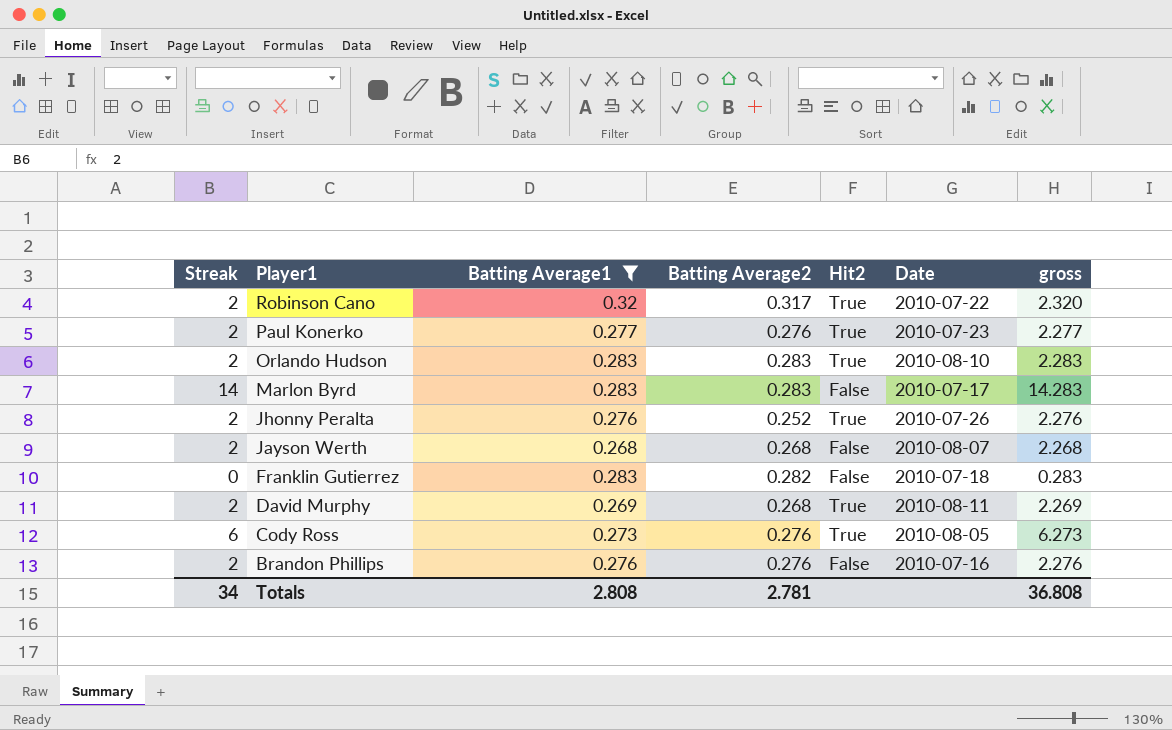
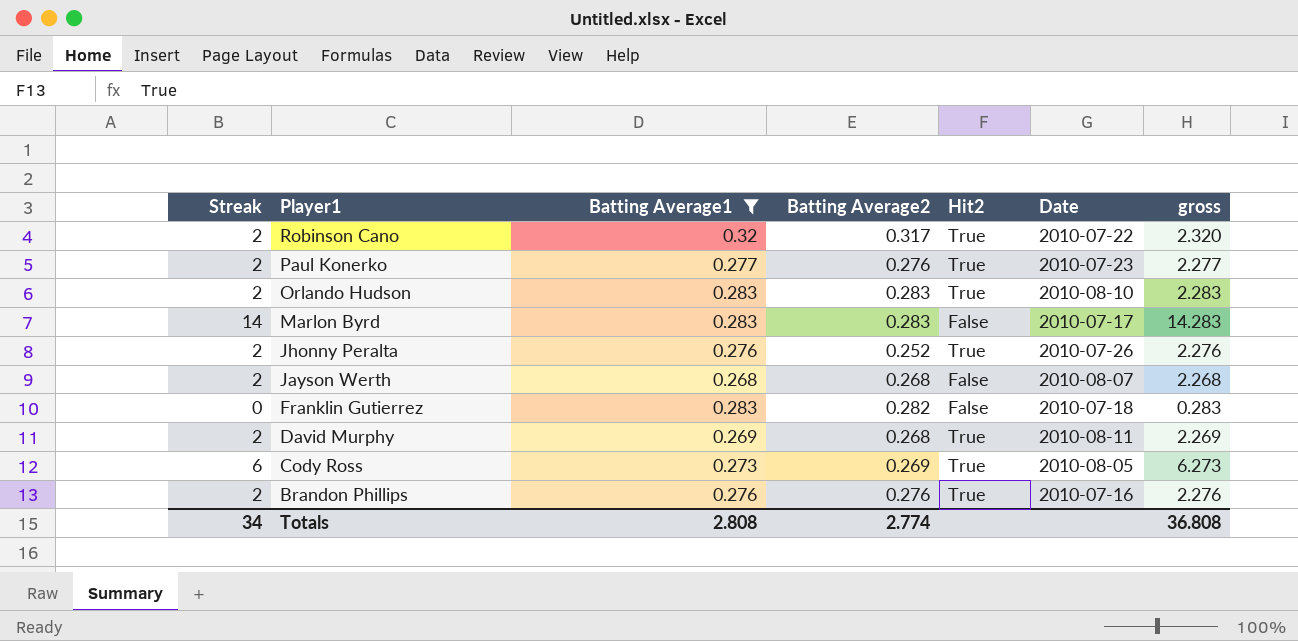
Cody Ross | Batting Average2: 0.276 -> 0.269
Brandon Phillips | Hit2: False -> True
Totals | Batting Average2: 2.781 -> 2.774

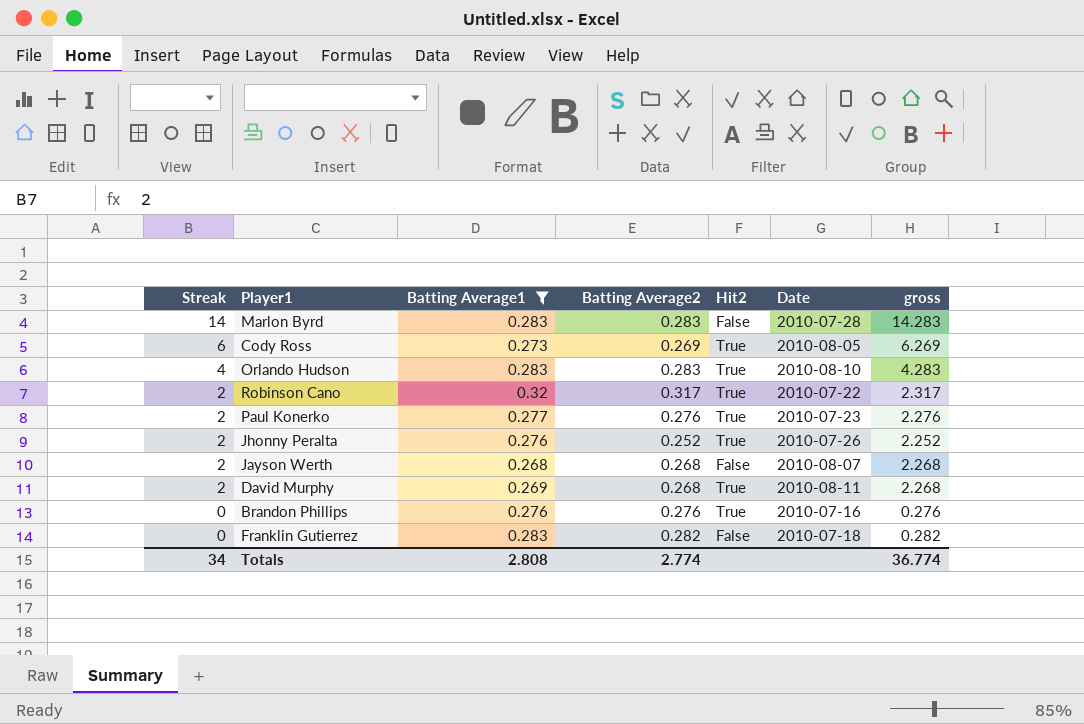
row order: Player1 descending -> Streak descending
column gross | formula: [Streak] + [Batting Average1] -> [Streak] + [Batting Average2]
Marlon Byrd | Date: 2010-07-17 -> 2010-07-28
Orlando Hudson | Streak: 2 -> 4
Brandon Phillips | Streak: 2 -> 0
Totals | gross: 36.808 -> 36.774

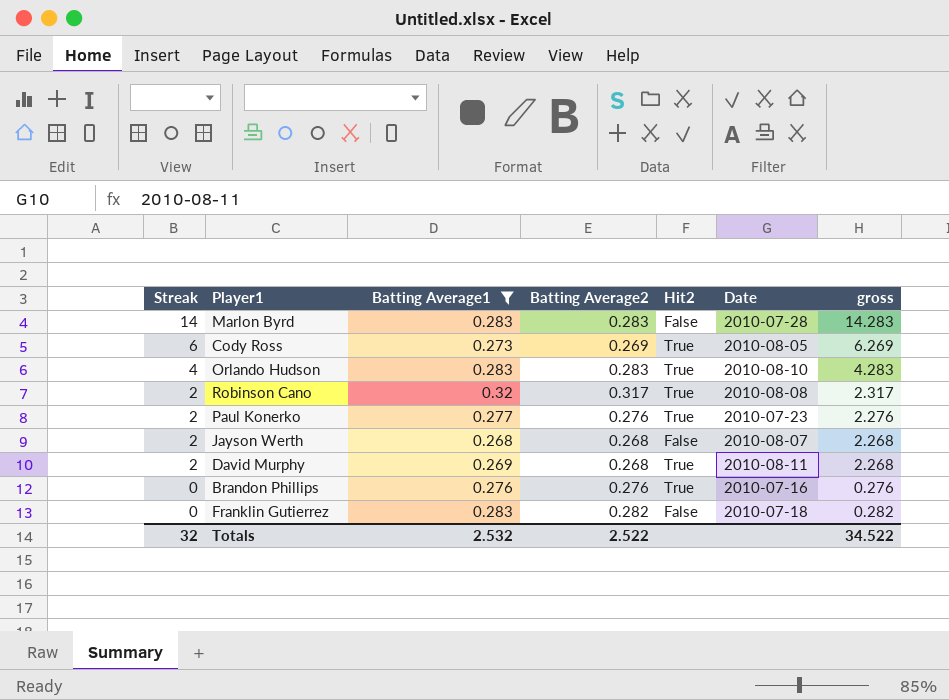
row Jhonny Peralta: 2 | 0.276 | 0.252 | True | 2010-07-26 | 2.252 -> none
Robinson Cano | Date: 2010-07-22 -> 2010-08-08
Totals | Streak: 34 -> 32
Totals | Batting Average1: 2.808 -> 2.532
Totals | Batting Average2: 2.774 -> 2.522
Totals | gross: 36.774 -> 34.522

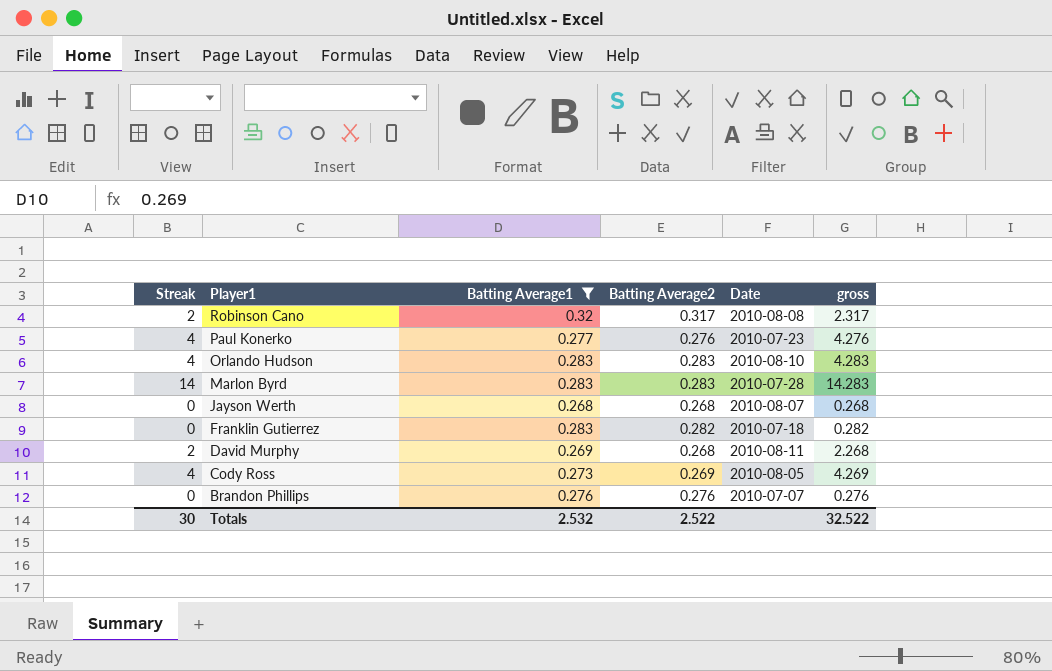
row order: Streak descending -> Player1 descending
column Hit2 | position: 5 -> none
Paul Konerko | Streak: 2 -> 4
Paul Konerko | gross: 2.276 -> 4.276
Jayson Werth | Streak: 2 -> 0
Jayson Werth | gross: 2.268 -> 0.268
Cody Ross | Streak: 6 -> 4
Cody Ross | gross: 6.269 -> 4.269
Brandon Phillips | Date: 2010-07-16 -> 2010-07-07
Totals | Streak: 32 -> 30
Totals | gross: 34.522 -> 32.522

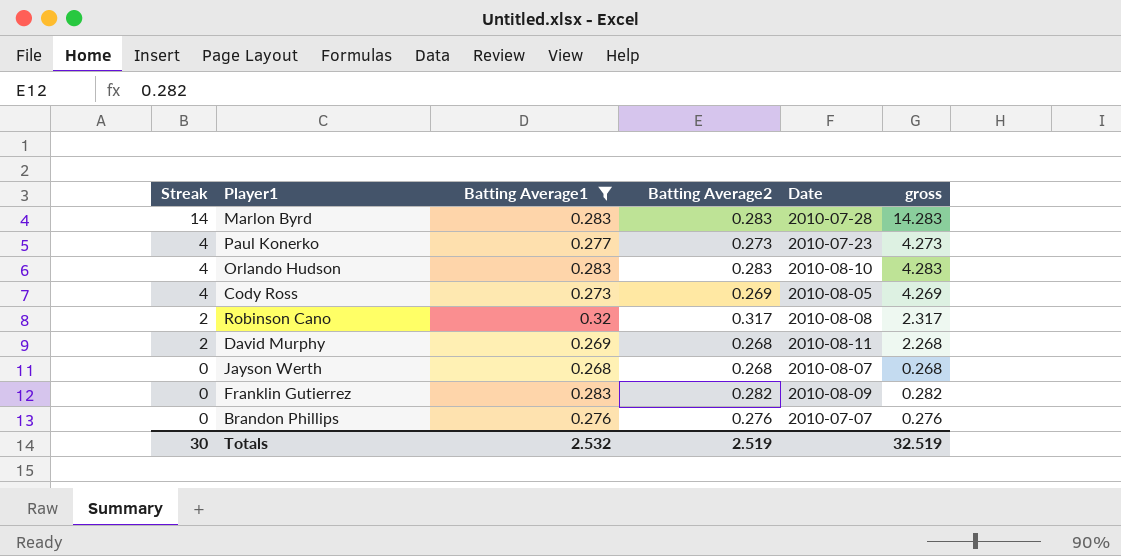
row order: Player1 descending -> Streak descending
Paul Konerko | Batting Average2: 0.276 -> 0.273
Paul Konerko | gross: 4.276 -> 4.273
Franklin Gutierrez | Date: 2010-07-18 -> 2010-08-09
Totals | Batting Average2: 2.522 -> 2.519
Totals | gross: 32.522 -> 32.519

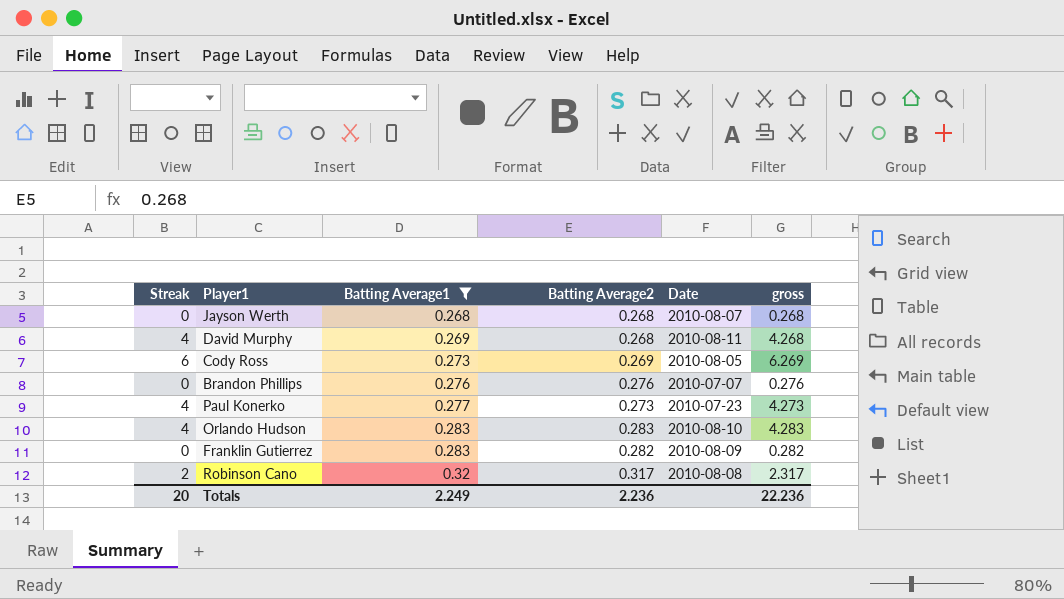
row order: Streak descending -> Batting Average1 ascending
row Marlon Byrd: 14 | 0.283 | 0.283 | 2010-07-28 | 14.283 -> none
David Murphy | Streak: 2 -> 4
David Murphy | gross: 2.268 -> 4.268
Cody Ross | Streak: 4 -> 6
Cody Ross | gross: 4.269 -> 6.269
Totals | Streak: 30 -> 20
Totals | Batting Average1: 2.532 -> 2.249
Totals | Batting Average2: 2.519 -> 2.236
Totals | gross: 32.519 -> 22.236

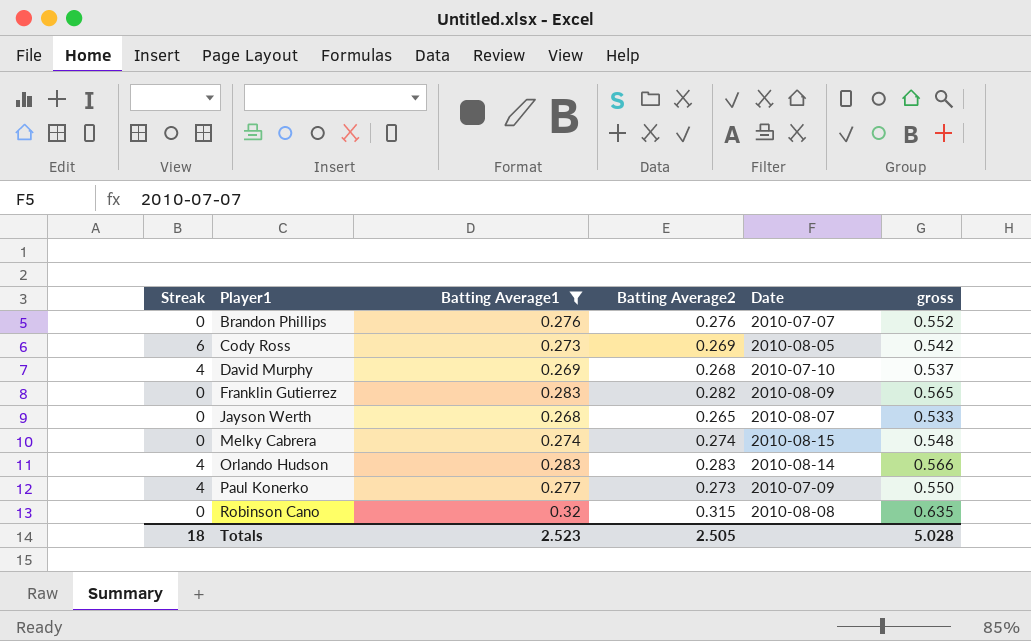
row order: Batting Average1 ascending -> Player1 ascending
column gross | formula: [Streak] + [Batting Average2] -> [Batting Average1] + [Batting Average2]
David Murphy | Date: 2010-08-11 -> 2010-07-10
Jayson Werth | Batting Average2: 0.268 -> 0.265
row Melky Cabrera: none -> 0 | 0.274 | 0.274 | 2010-08-15 | 0.548
Orlando Hudson | Date: 2010-08-10 -> 2010-08-14
Paul Konerko | Date: 2010-07-23 -> 2010-07-09
Robinson Cano | Streak: 2 -> 0
Robinson Cano | Batting Average2: 0.317 -> 0.315
Totals | Streak: 20 -> 18
Totals | Batting Average1: 2.249 -> 2.523
Totals | Batting Average2: 2.236 -> 2.505
Totals | gross: 22.236 -> 5.028

